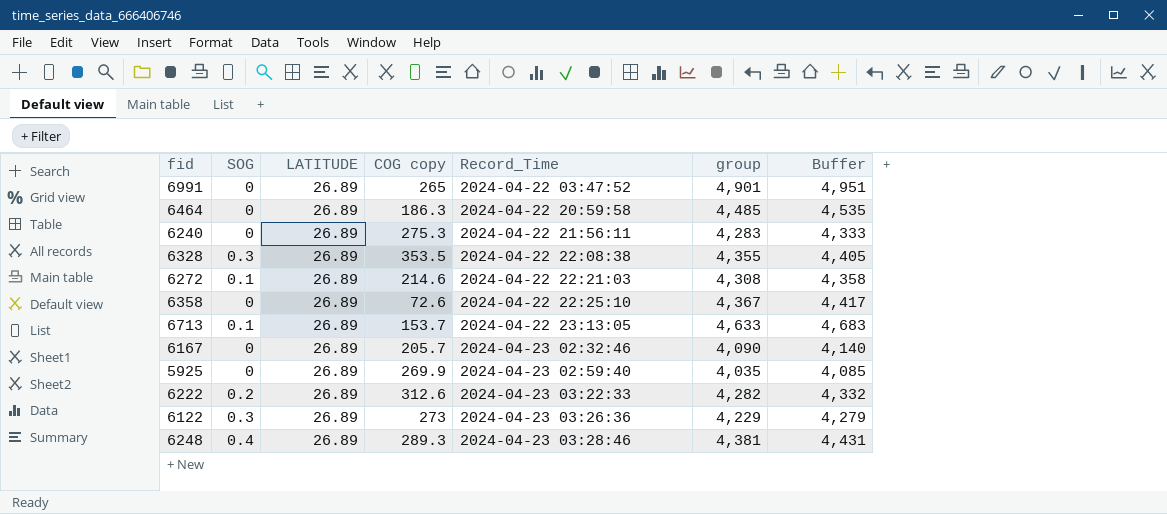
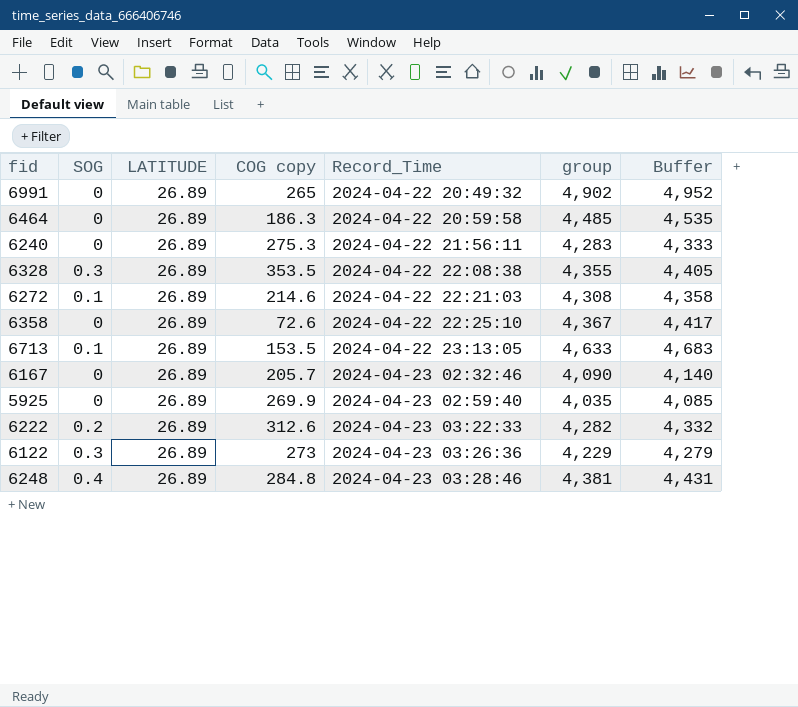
6991 | Record_Time: 2024-04-22 03:47:52 -> 2024-04-22 20:49:32
6991 | group: 4,901 -> 4,902
6991 | Buffer: 4,951 -> 4,952
6713 | COG copy: 153.7 -> 153.5
6248 | COG copy: 289.3 -> 284.8

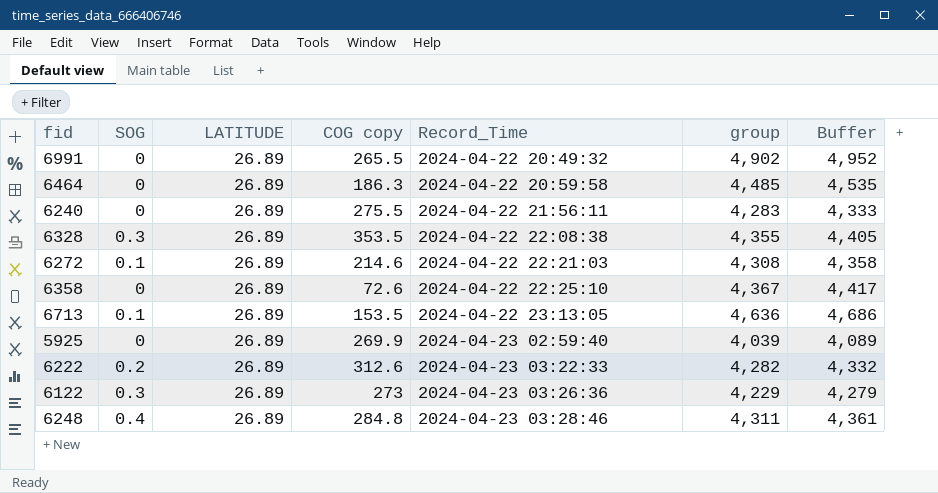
row 6167: 0 | 26.89 | 205.7 | 2024-04-23 02:32:46 | 4,090 | 4,140 -> none
6991 | COG copy: 265 -> 265.5
6240 | COG copy: 275.3 -> 275.5
6713 | group: 4,633 -> 4,636
6713 | Buffer: 4,683 -> 4,686
5925 | group: 4,035 -> 4,039
5925 | Buffer: 4,085 -> 4,089
6248 | group: 4,381 -> 4,311
6248 | Buffer: 4,431 -> 4,361

